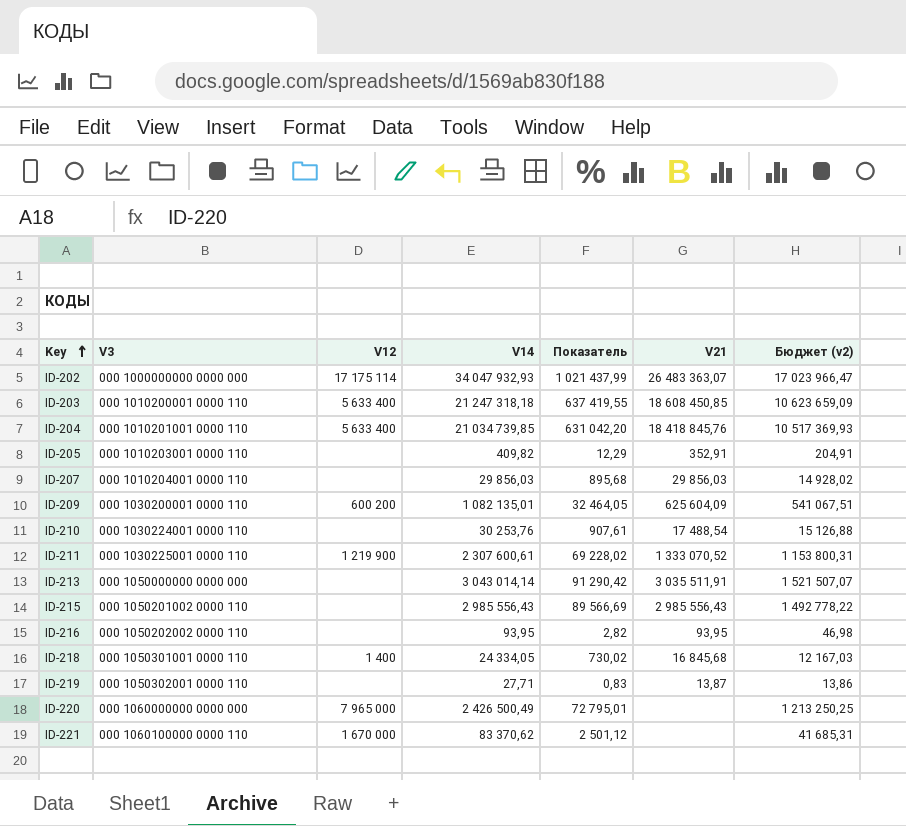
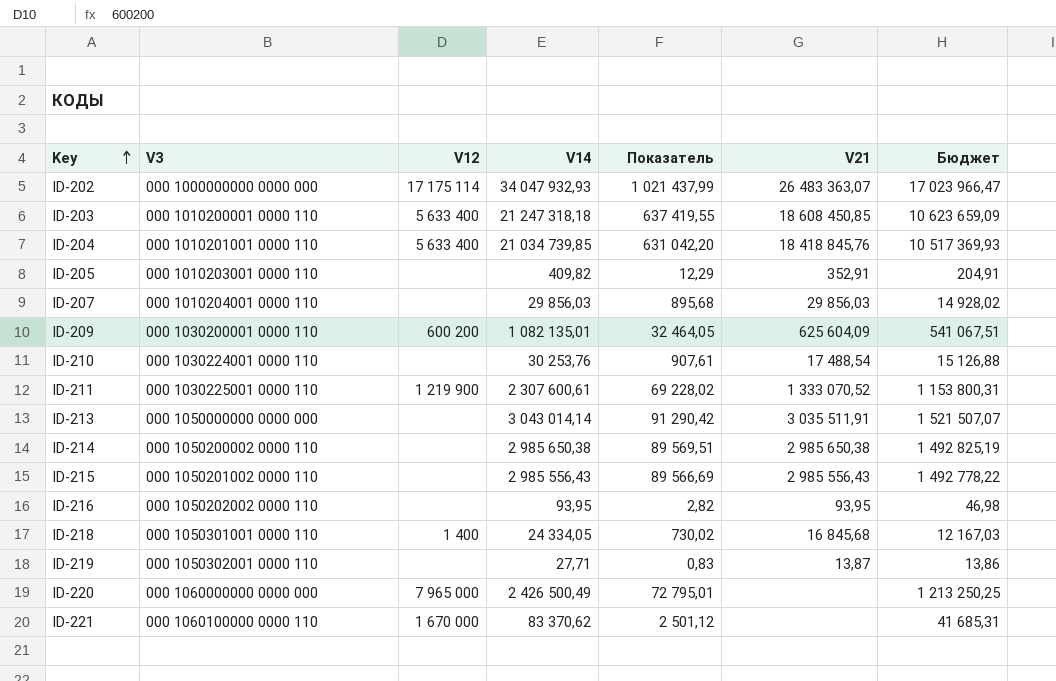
column name: Бюджет (v2) -> Бюджет
row ID-214: none -> 000 1050200002 0000 110 | none | 2 985 650,38 | 89 569,51 | 2 985 650,38 | 1 492 825,19

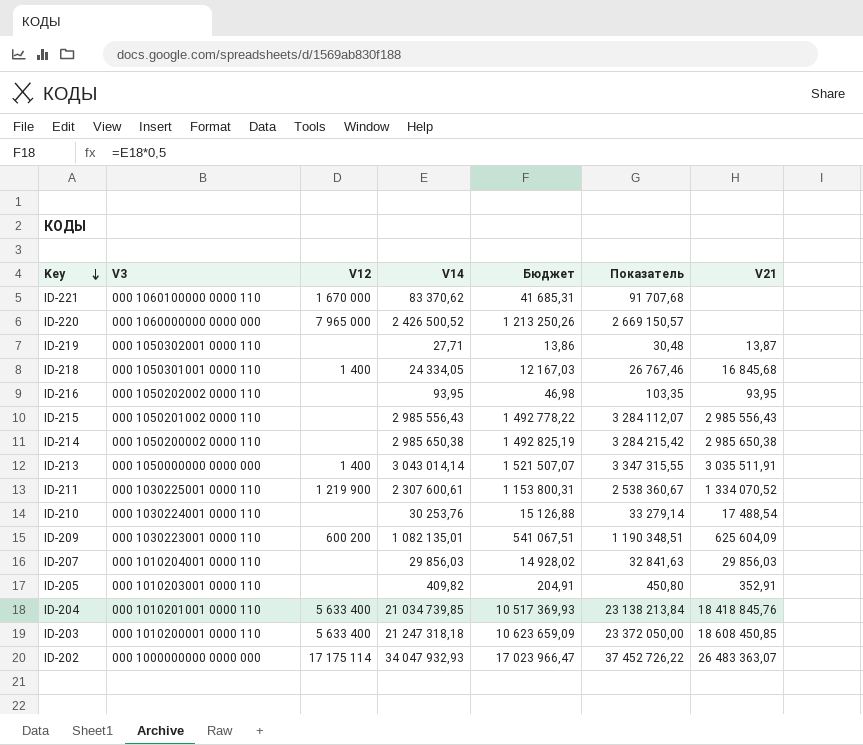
row order: Key ascending -> Key descending
column Бюджет | position: 7 -> 5
column Показатель | formula: [V14] * 0,03 -> [V14] * 1,1
ID-220 | V14: 2 426 500,49 -> 2 426 500,52
ID-220 | Бюджет: 1 213 250,25 -> 1 213 250,26
ID-213 | V12: none -> 1 400
ID-211 | V21: 1 333 070,52 -> 1 334 070,52
ID-209 | V3: 000 1030200001 0000 110 -> 000 1030223001 0000 110

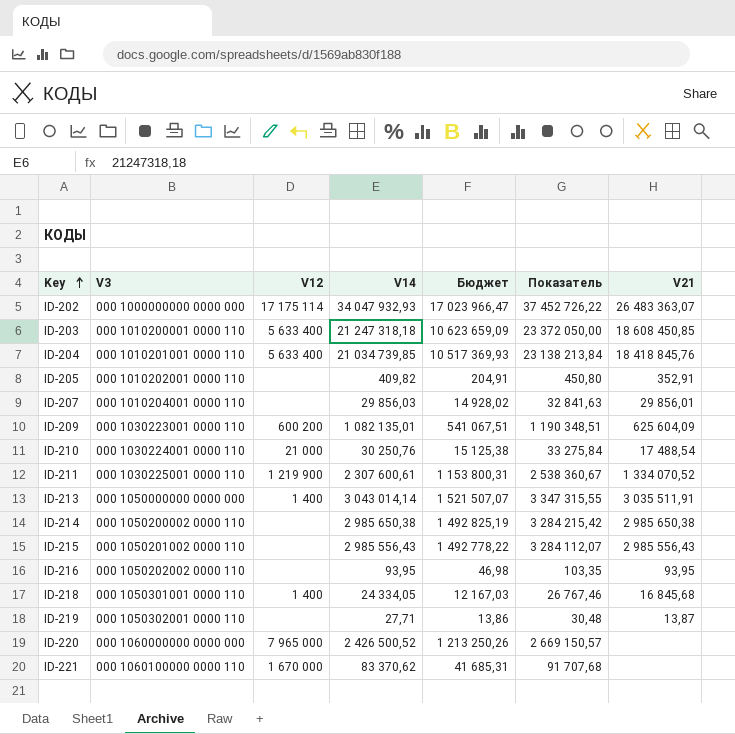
row order: Key descending -> Key ascending
ID-205 | V3: 000 1010203001 0000 110 -> 000 1010202001 0000 110
ID-207 | V21: 29 856,03 -> 29 856,01
ID-210 | V12: none -> 21 000
ID-210 | V14: 30 253,76 -> 30 250,76
ID-210 | Бюджет: 15 126,88 -> 15 125,38
ID-210 | Показатель: 33 279,14 -> 33 275,84

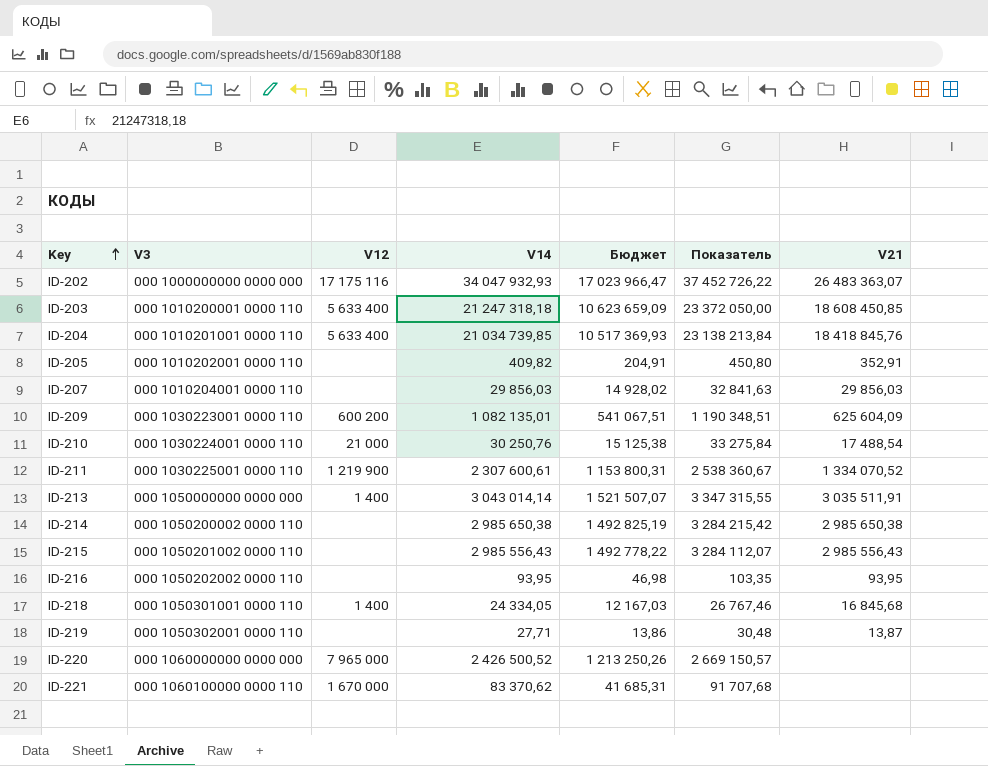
ID-202 | V12: 17 175 114 -> 17 175 116
ID-207 | V21: 29 856,01 -> 29 856,03

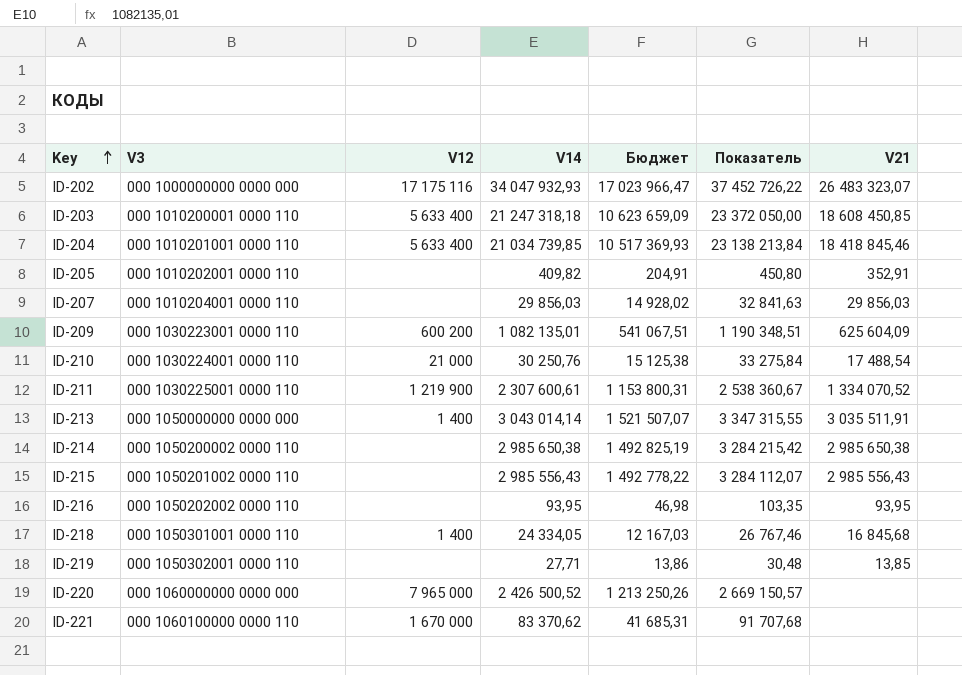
ID-202 | V21: 26 483 363,07 -> 26 483 323,07
ID-204 | V21: 18 418 845,76 -> 18 418 845,46
ID-219 | V21: 13,87 -> 13,85

